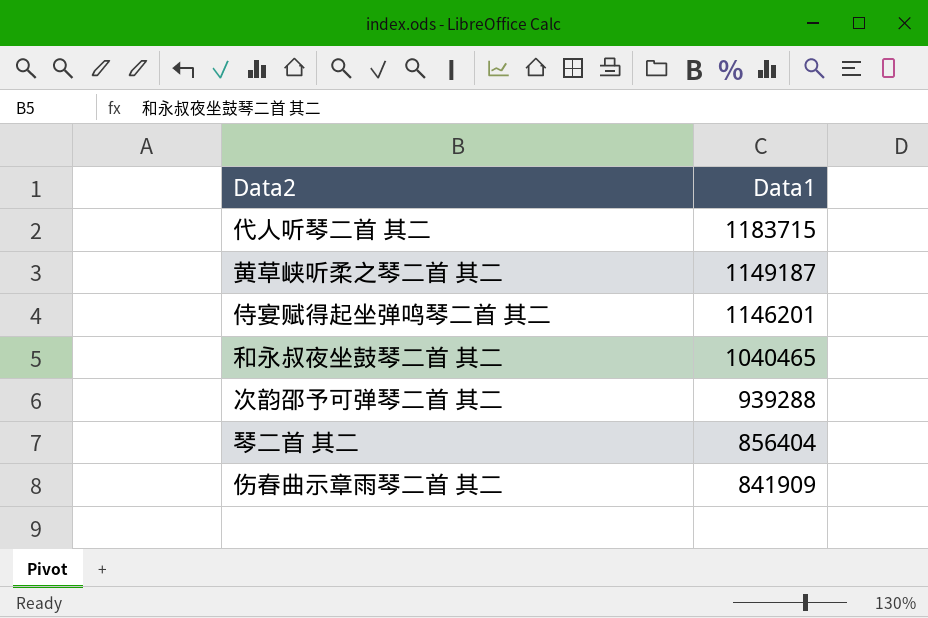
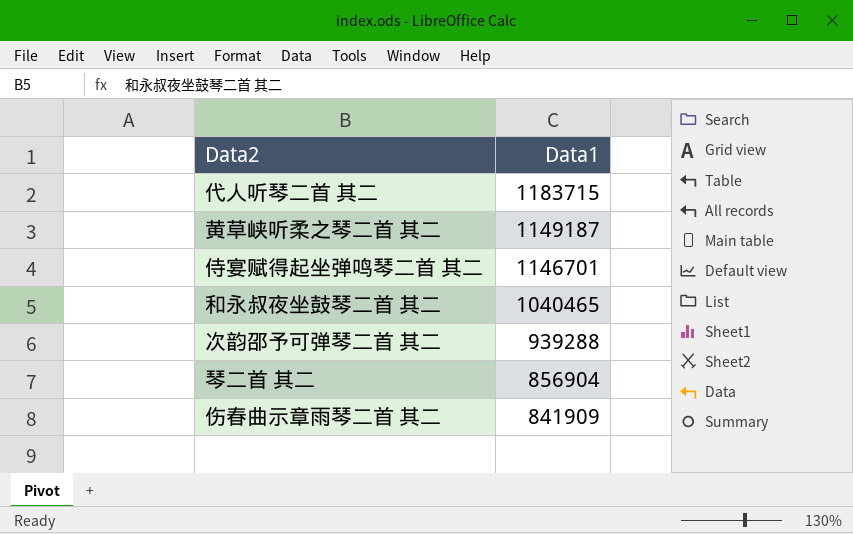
侍宴赋得起坐弹鸣琴二首 其二 | Data1: 1146201 -> 1146701
琴二首 其二 | Data1: 856404 -> 856904

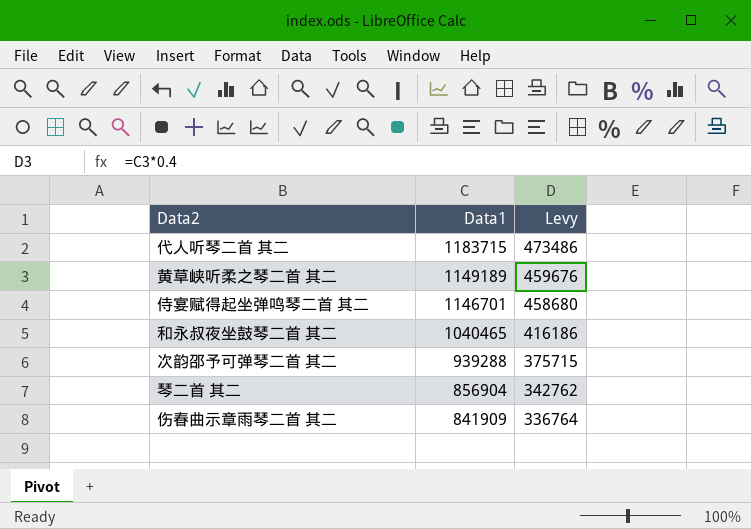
column Levy | formula: none -> [Data1] * 0.4
黄草峡听柔之琴二首 其二 | Data1: 1149187 -> 1149189

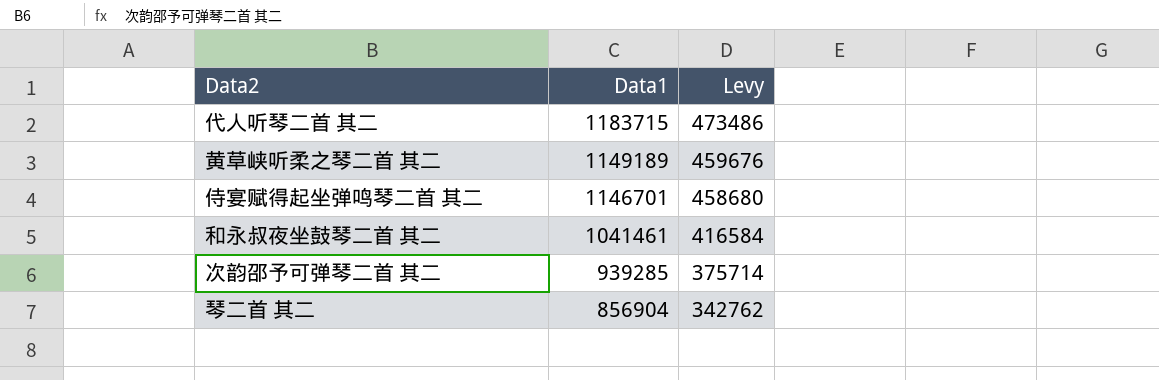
row 伤春曲示章雨琴二首 其二: 841909 | 336764 -> none
和永叔夜坐鼓琴二首 其二 | Data1: 1040465 -> 1041461
和永叔夜坐鼓琴二首 其二 | Levy: 416186 -> 416584
次韵邵予可弹琴二首 其二 | Data1: 939288 -> 939285
次韵邵予可弹琴二首 其二 | Levy: 375715 -> 375714

